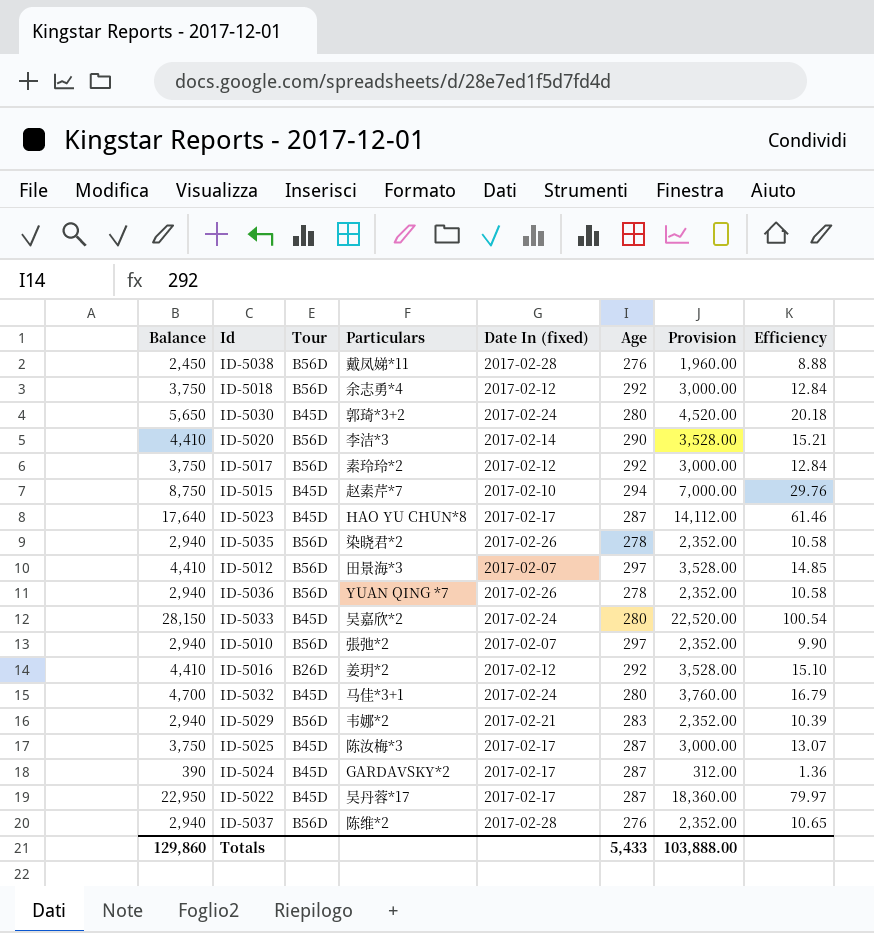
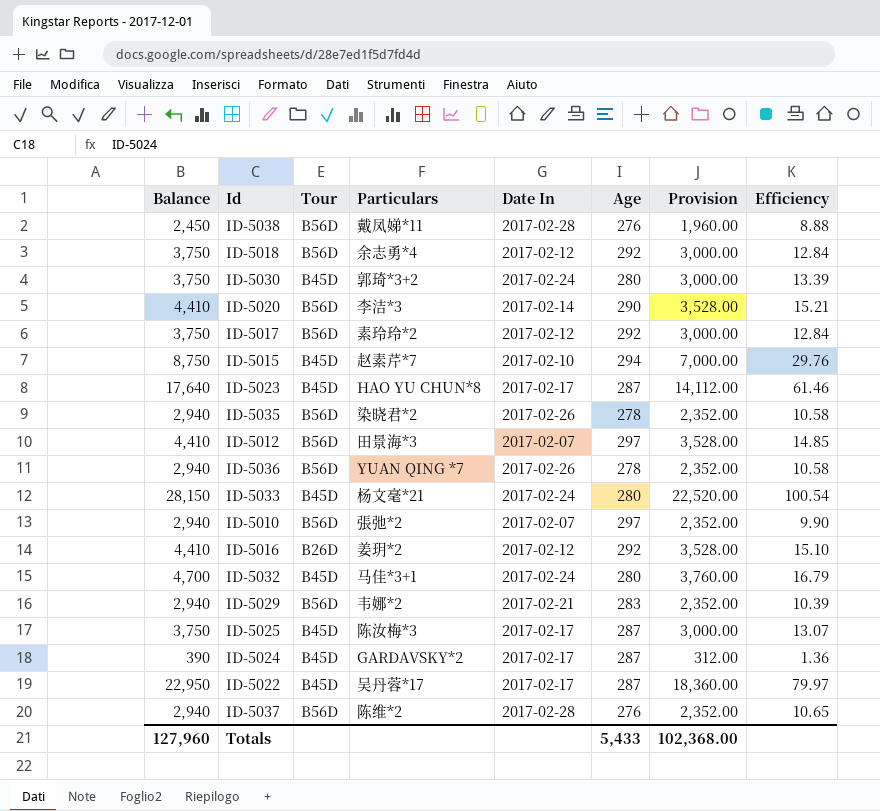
column name: Date In (fixed) -> Date In
ID-5030 | Balance: 5,650 -> 3,750
ID-5030 | Provision: 4,520.00 -> 3,000.00
ID-5030 | Efficiency: 20.18 -> 13.39
ID-5033 | Particulars: 吴嘉欣*2 -> 杨文毫*21
Totals | Balance: 129,860 -> 127,960
Totals | Provision: 103,888.00 -> 102,368.00

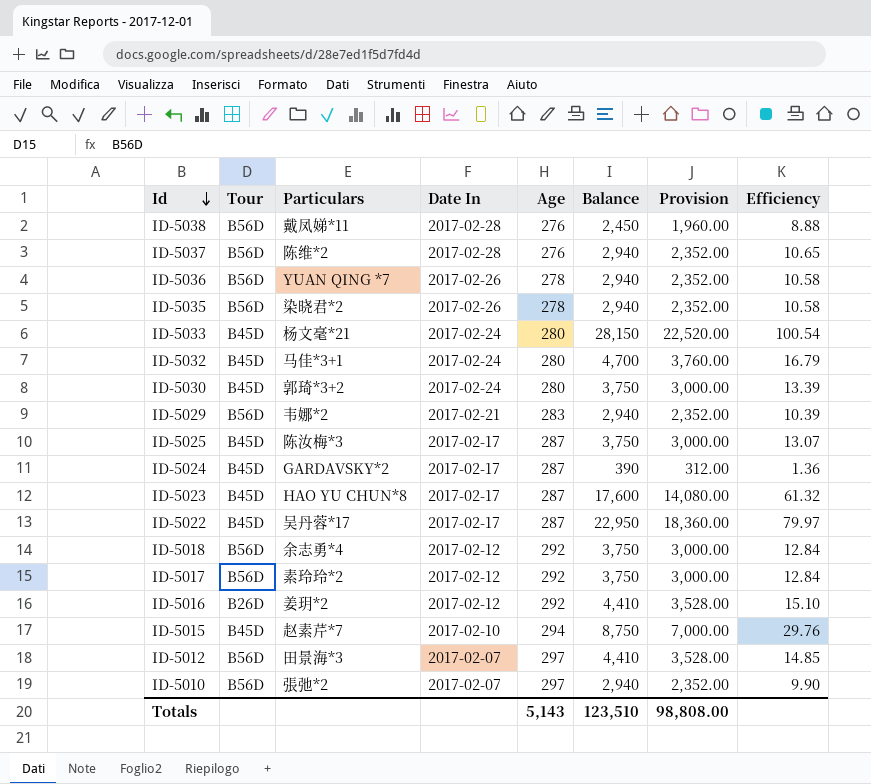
row order: none -> Id descending
column Balance | position: 1 -> 6
row ID-5020: 4,410 | B56D | 李洁*3 | 2017-02-14 | 290 | 3,528.00 | 15.21 -> none
ID-5023 | Balance: 17,640 -> 17,600
ID-5023 | Provision: 14,112.00 -> 14,080.00
ID-5023 | Efficiency: 61.46 -> 61.32
Totals | Age: 5,433 -> 5,143
Totals | Balance: 127,960 -> 123,510
Totals | Provision: 102,368.00 -> 98,808.00

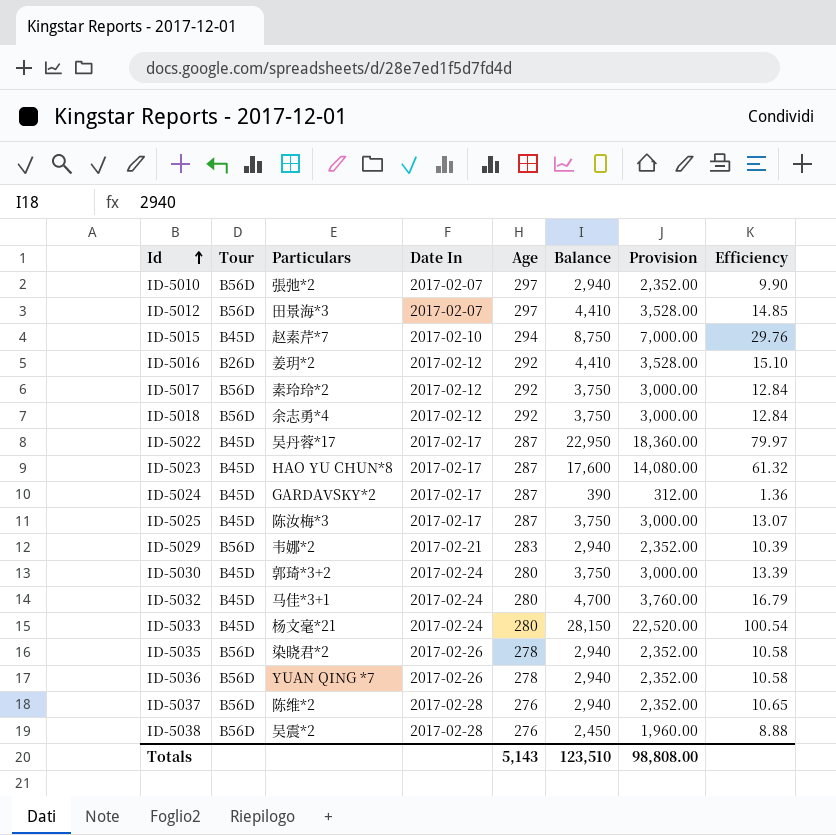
row order: Id descending -> Id ascending
ID-5038 | Particulars: 戴凤娣*11 -> 吴震*2

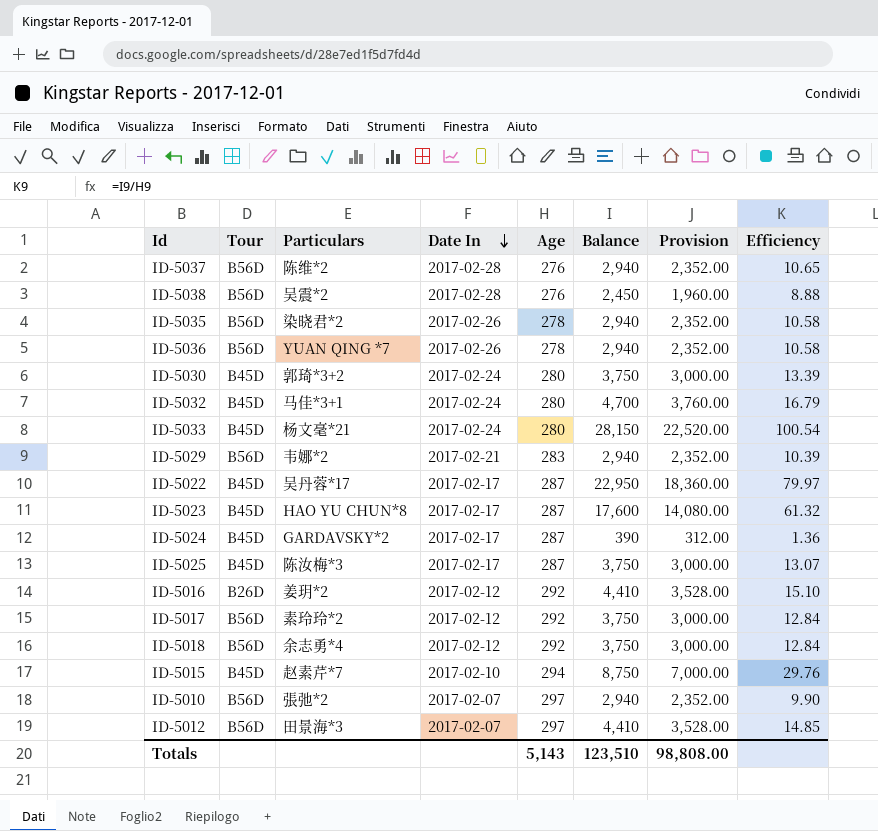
row order: Id ascending -> Date In descending

